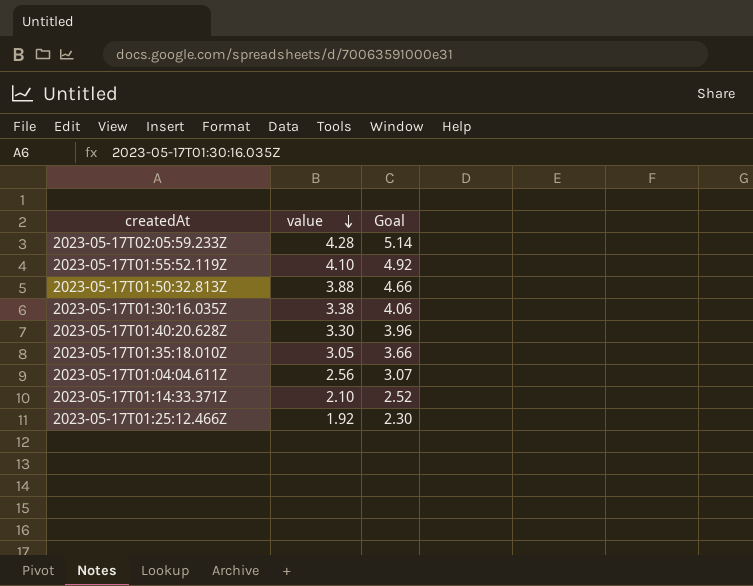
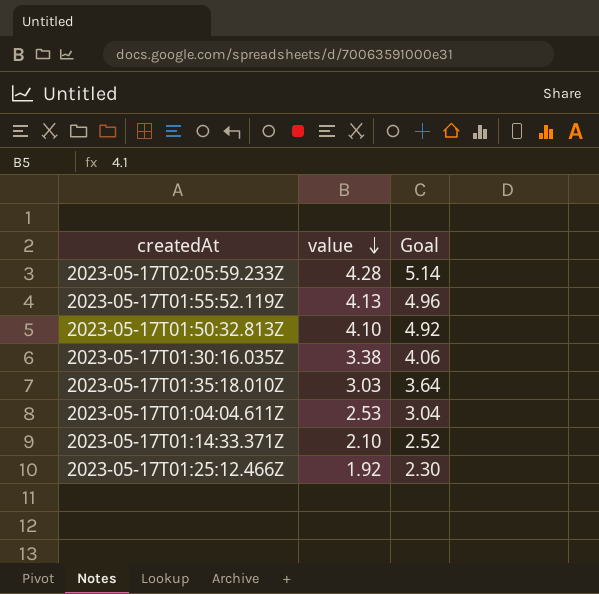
row 2023-05-17T01:40:20.628Z: 3.30 | 3.96 -> none
2023-05-17T01:55:52.119Z | value: 4.10 -> 4.13
2023-05-17T01:55:52.119Z | Goal: 4.92 -> 4.96
2023-05-17T01:50:32.813Z | value: 3.88 -> 4.10
2023-05-17T01:50:32.813Z | Goal: 4.66 -> 4.92
2023-05-17T01:35:18.010Z | value: 3.05 -> 3.03
2023-05-17T01:35:18.010Z | Goal: 3.66 -> 3.64
2023-05-17T01:04:04.611Z | value: 2.56 -> 2.53
2023-05-17T01:04:04.611Z | Goal: 3.07 -> 3.04

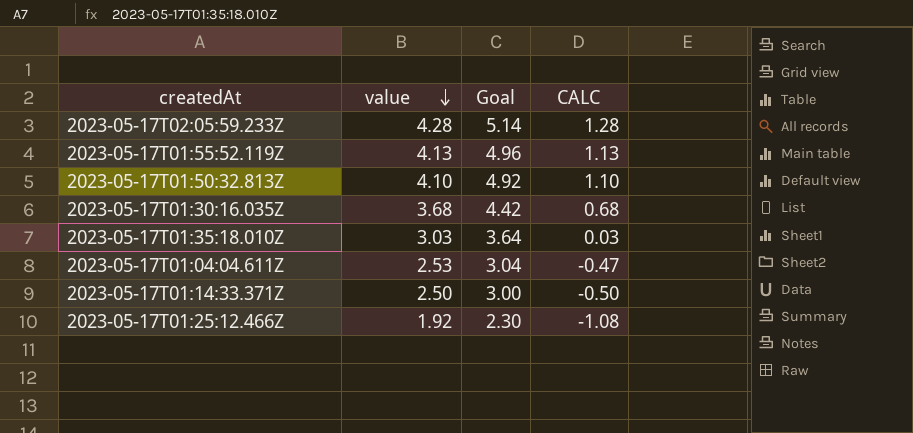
column CALC | formula: none -> [value] - 3
2023-05-17T01:30:16.035Z | value: 3.38 -> 3.68
2023-05-17T01:30:16.035Z | Goal: 4.06 -> 4.42
2023-05-17T01:14:33.371Z | value: 2.10 -> 2.50
2023-05-17T01:14:33.371Z | Goal: 2.52 -> 3.00

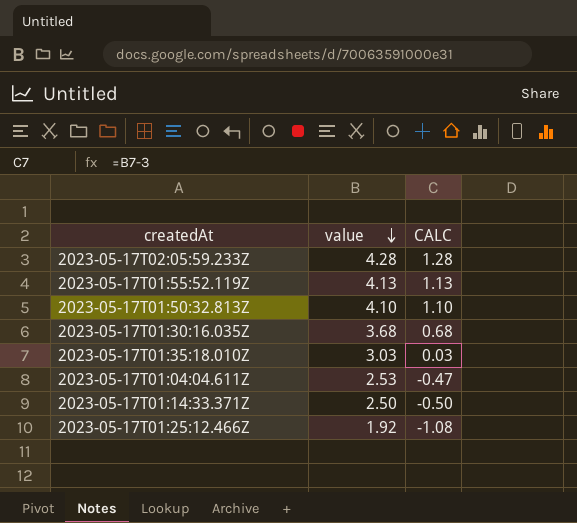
column Goal | formula: [value] * 1.2 -> none

